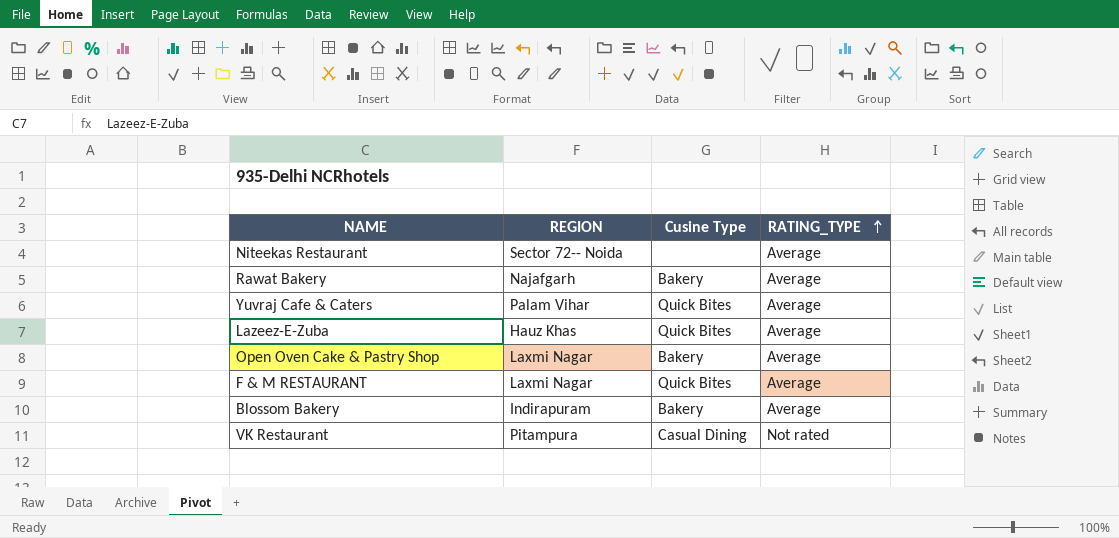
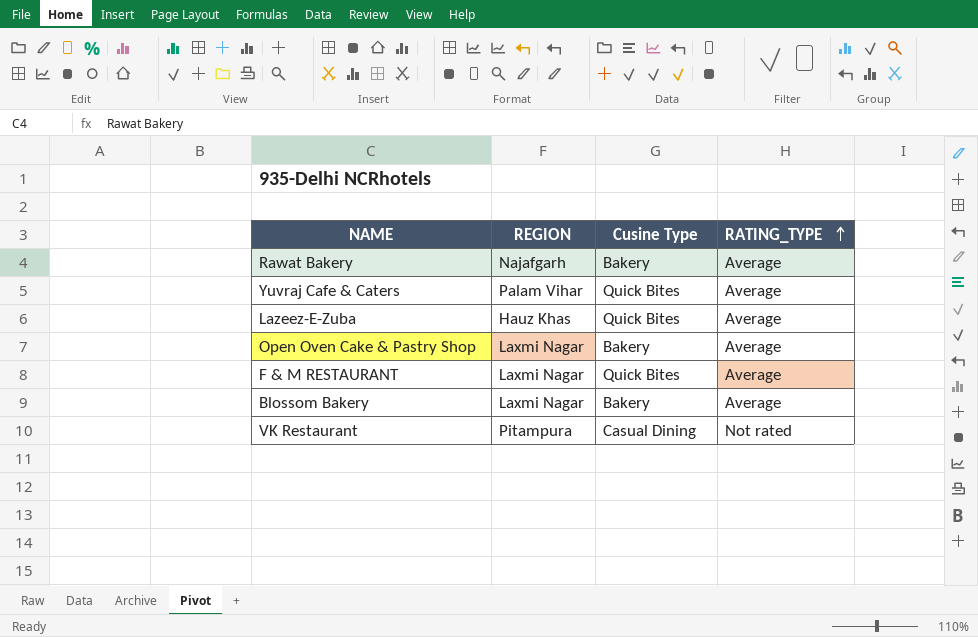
row Niteekas Restaurant: Sector 72-- Noida | none | Average -> none
Blossom Bakery | REGION: Indirapuram -> Laxmi Nagar

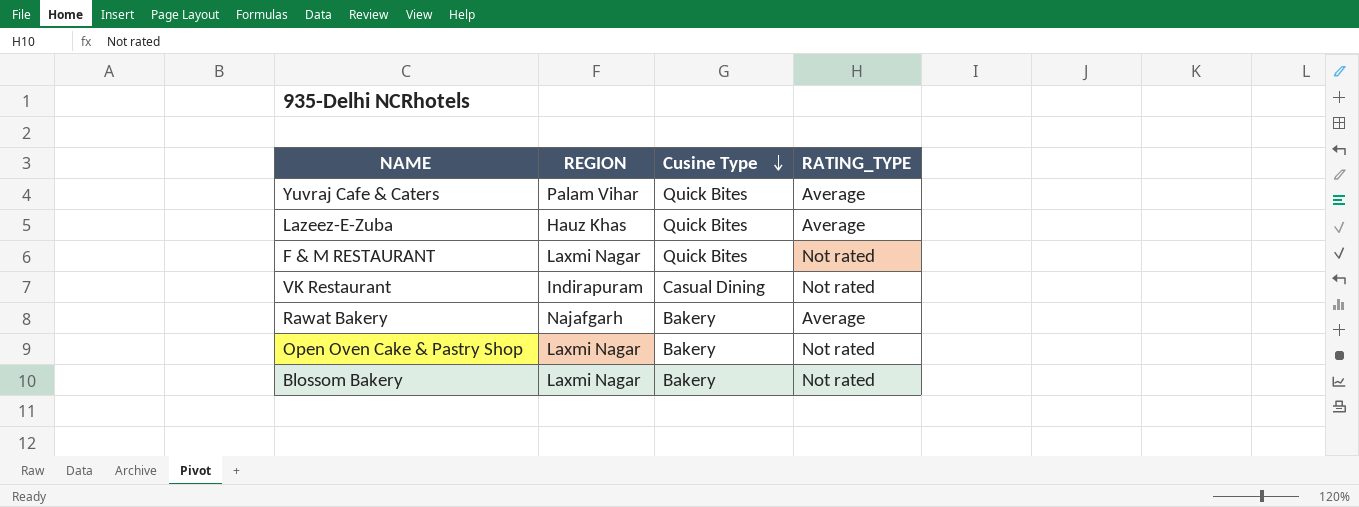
row order: RATING_TYPE ascending -> Cusine Type descending
F & M RESTAURANT | RATING_TYPE: Average -> Not rated
VK Restaurant | REGION: Pitampura -> Indirapuram
Open Oven Cake & Pastry Shop | RATING_TYPE: Average -> Not rated
Blossom Bakery | RATING_TYPE: Average -> Not rated

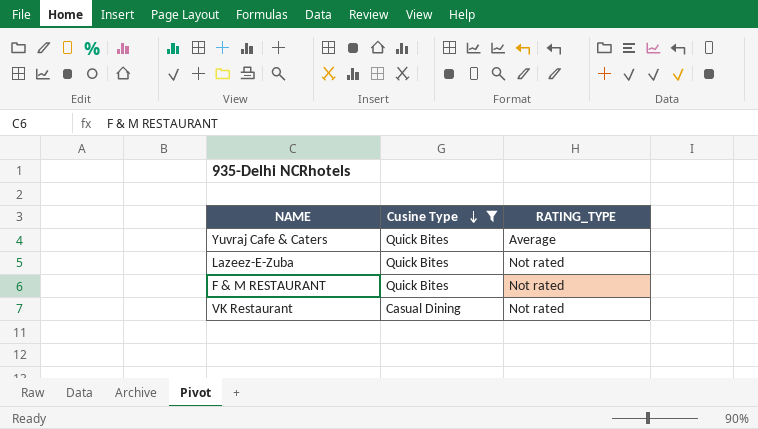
filter: none -> Cusine Type != Bakery
column REGION | position: 2 -> none
Lazeez-E-Zuba | RATING_TYPE: Average -> Not rated

